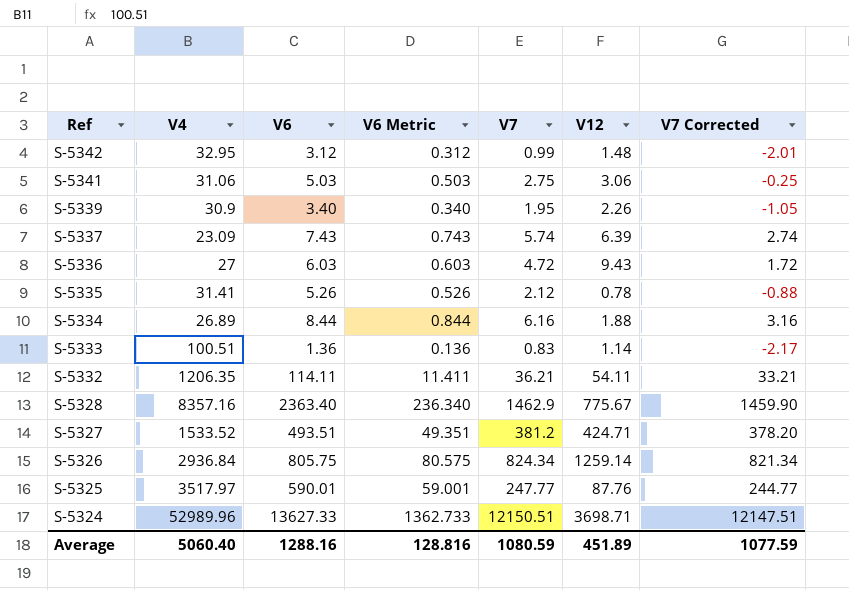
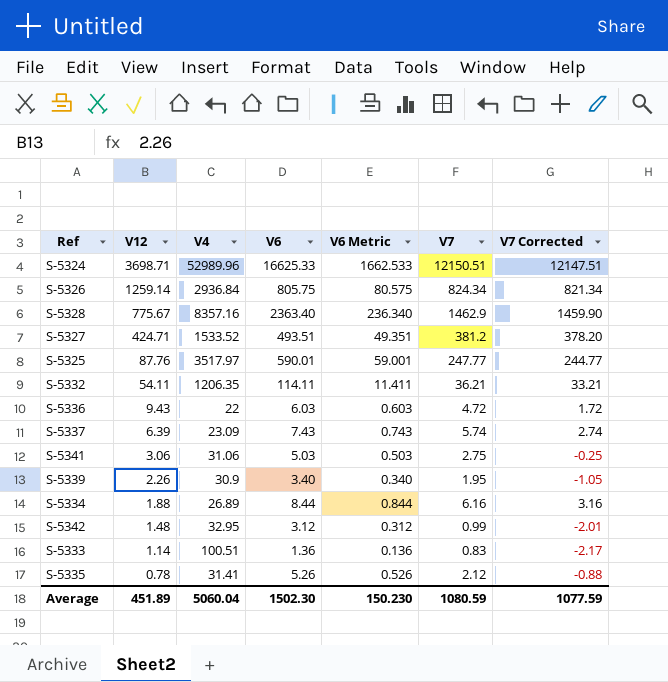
row order: Ref descending -> V12 descending
column V12 | position: 6 -> 2
S-5324 | V6: 13627.33 -> 16625.33
S-5324 | V6 Metric: 1362.733 -> 1662.533
S-5336 | V4: 27 -> 22
Average | V4: 5060.40 -> 5060.04
Average | V6: 1288.16 -> 1502.30
Average | V6 Metric: 128.816 -> 150.230

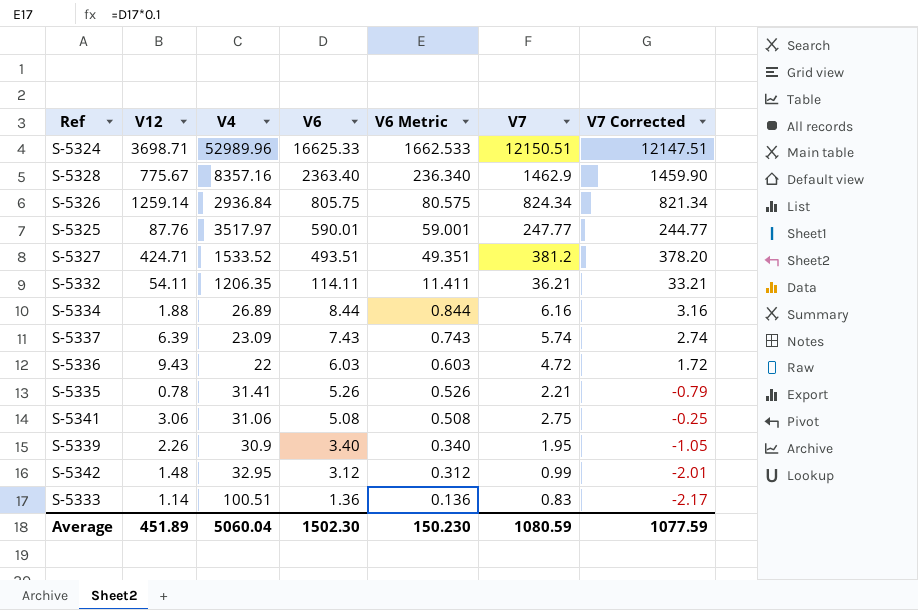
row order: V12 descending -> V6 descending
S-5335 | V7: 2.12 -> 2.21
S-5335 | V7 Corrected: -0.88 -> -0.79
S-5341 | V6: 5.03 -> 5.08
S-5341 | V6 Metric: 0.503 -> 0.508

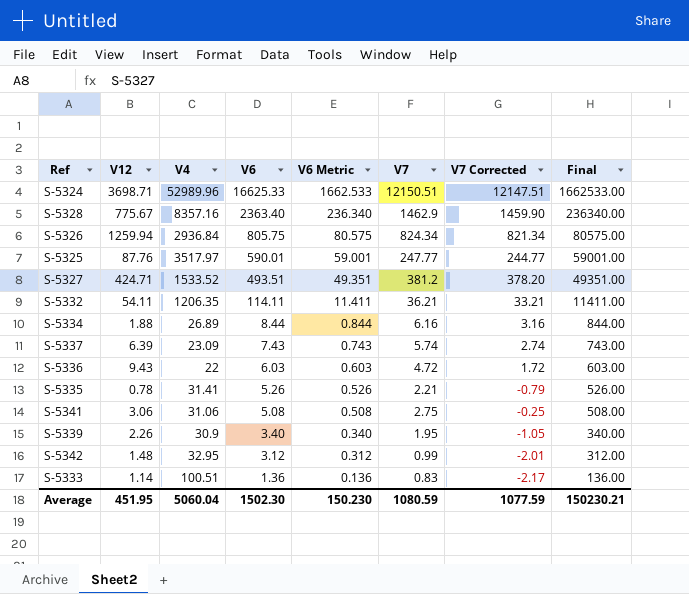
column Final | formula: none -> [V6] * 100
S-5326 | V12: 1259.14 -> 1259.94
Average | V12: 451.89 -> 451.95

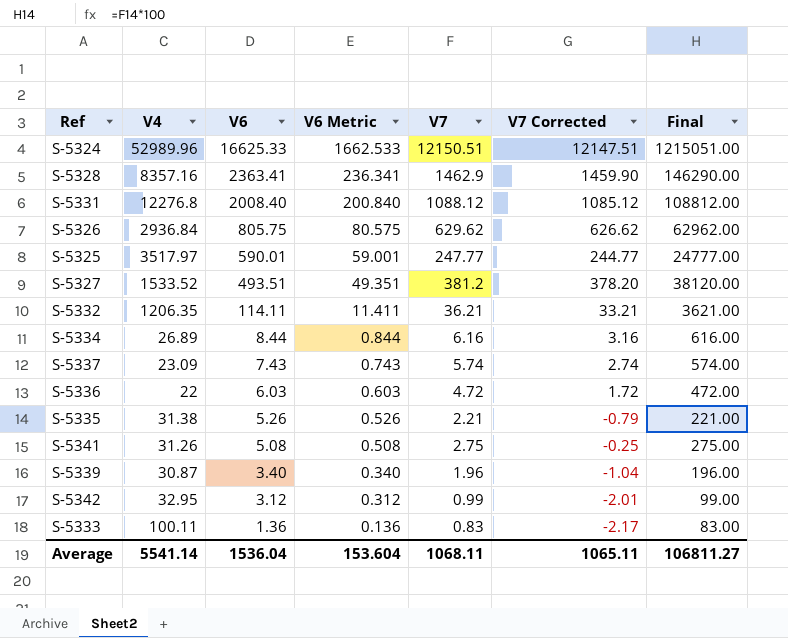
column V12 | position: 2 -> none
column Final | formula: [V6] * 100 -> [V7] * 100
S-5328 | V6: 2363.40 -> 2363.41
S-5328 | V6 Metric: 236.340 -> 236.341
row S-5331: none -> 12276.8 | 2008.40 | 200.840 | 1088.12 | 1085.12 | 108812.00
S-5326 | V7: 824.34 -> 629.62
S-5326 | V7 Corrected: 821.34 -> 626.62
S-5335 | V4: 31.41 -> 31.38
S-5341 | V4: 31.06 -> 31.26
S-5339 | V4: 30.9 -> 30.87
S-5339 | V7: 1.95 -> 1.96
S-5339 | V7 Corrected: -1.05 -> -1.04
S-5333 | V4: 100.51 -> 100.11
Average | V4: 5060.04 -> 5541.14
Average | V6: 1502.30 -> 1536.04
Average | V6 Metric: 150.230 -> 153.604
Average | V7: 1080.59 -> 1068.11
Average | V7 Corrected: 1077.59 -> 1065.11
Average | Final: 150230.21 -> 106811.27

